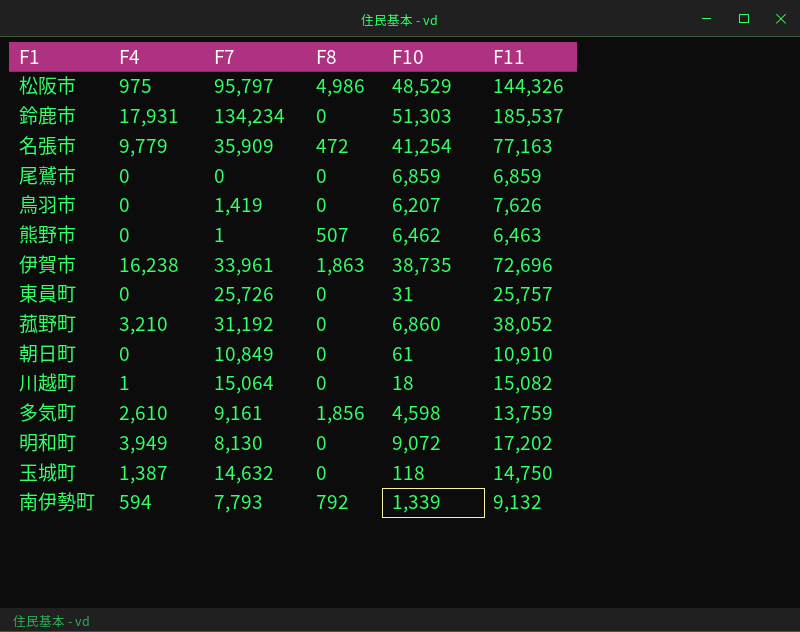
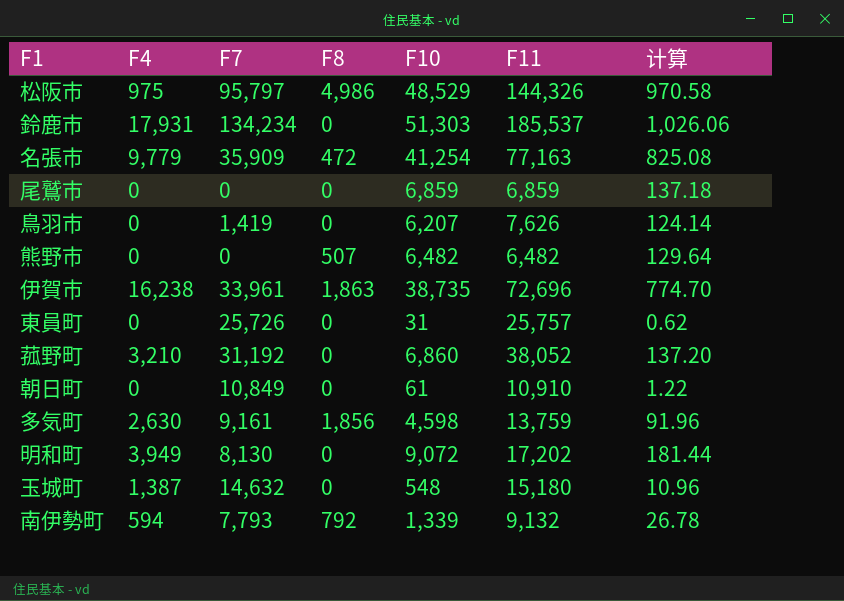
column 计算 | formula: none -> [F10] * 0.02
row 川越町: 1 | 15,064 | 0 | 18 | 15,082 -> none
熊野市 | F7: 1 -> 0
熊野市 | F10: 6,462 -> 6,482
熊野市 | F11: 6,463 -> 6,482
多気町 | F4: 2,610 -> 2,630
玉城町 | F10: 118 -> 548
玉城町 | F11: 14,750 -> 15,180

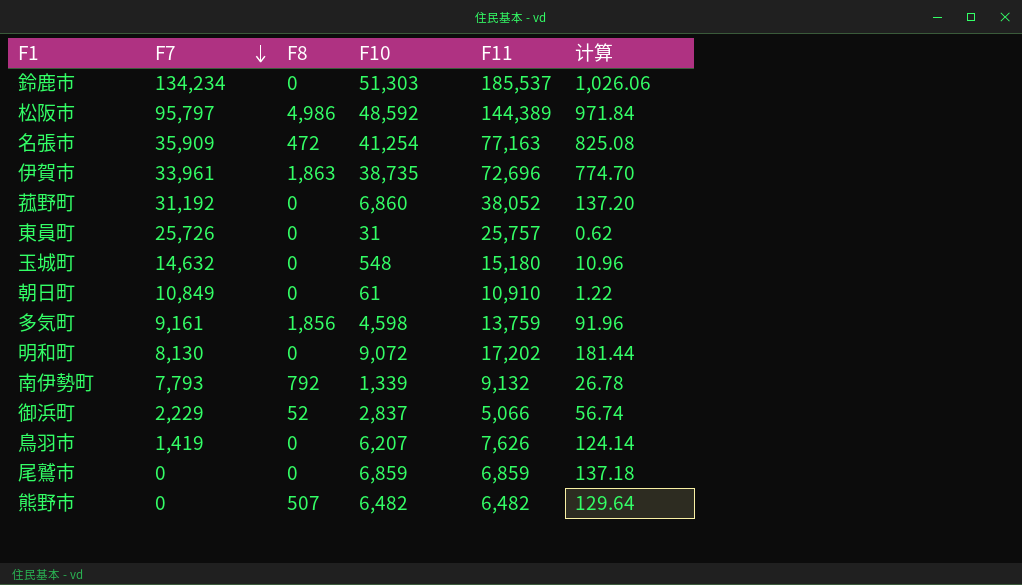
row order: none -> F7 descending
column F4 | position: 2 -> none
松阪市 | F10: 48,529 -> 48,592
松阪市 | F11: 144,326 -> 144,389
松阪市 | 计算: 970.58 -> 971.84
row 御浜町: none -> 2,229 | 52 | 2,837 | 5,066 | 56.74

